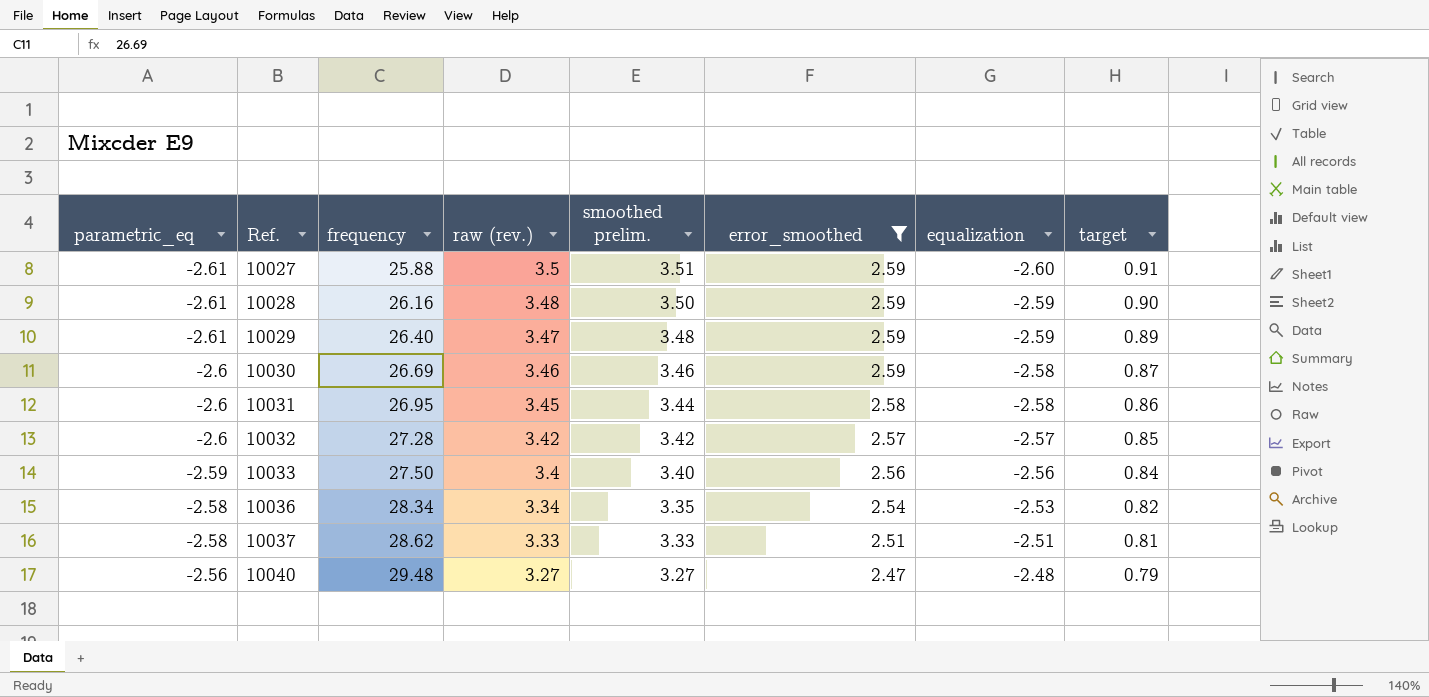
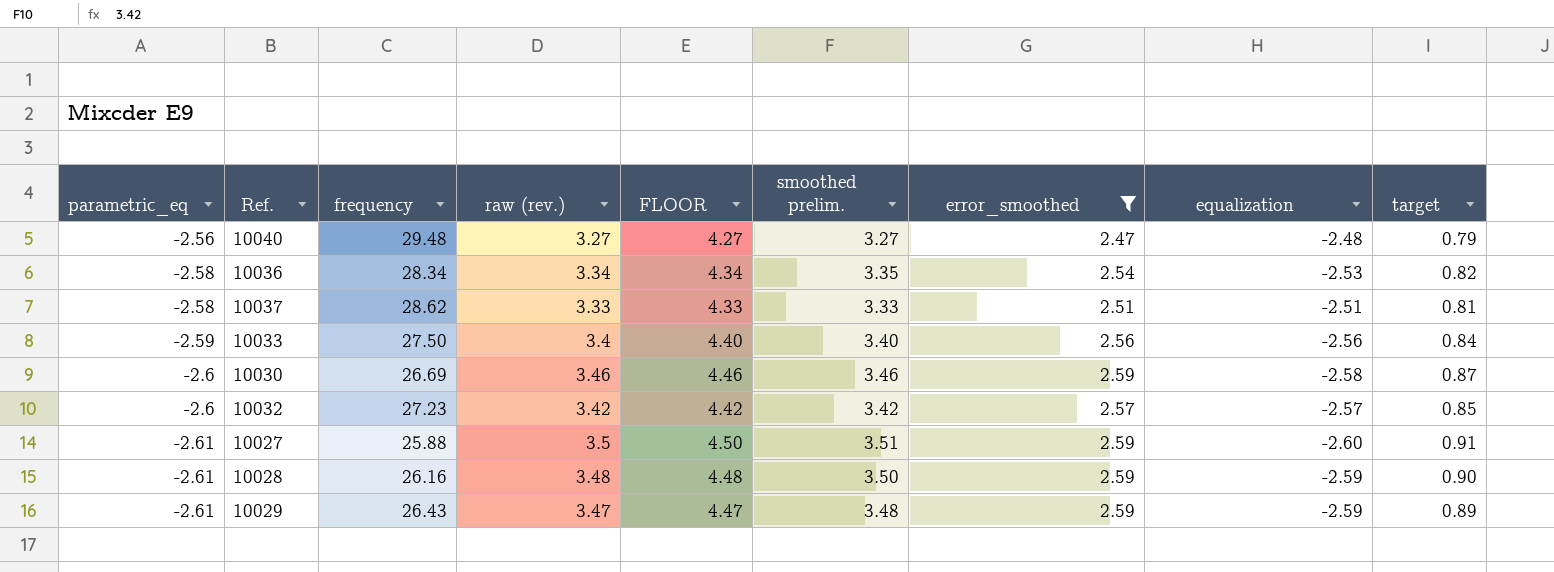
row order: parametric_eq ascending -> parametric_eq descending
column FLOOR | formula: none -> [raw (rev.)] + 1
row 10031: -2.6 | 26.95 | 3.45 | 3.44 | 2.58 | -2.58 | 0.86 -> none
10032 | frequency: 27.28 -> 27.23
10029 | frequency: 26.40 -> 26.43

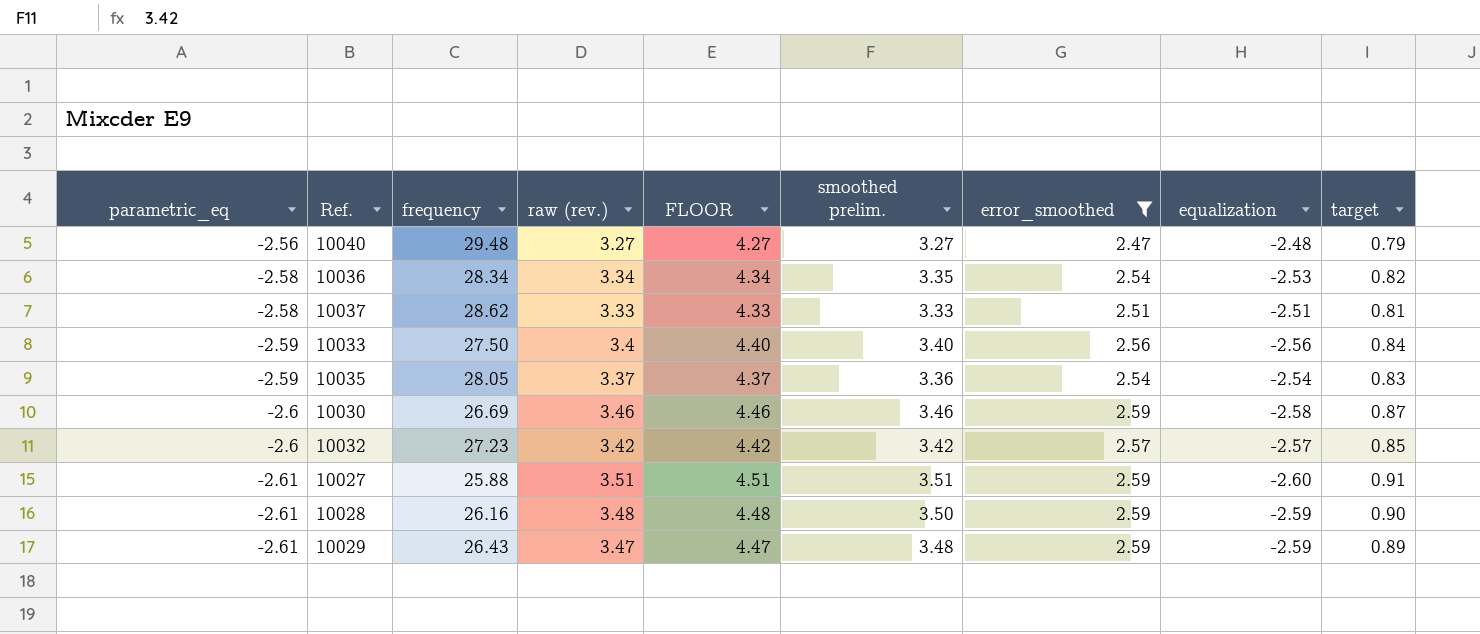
row 10035: none -> -2.59 | 28.05 | 3.37 | 4.37 | 3.36 | 2.54 | -2.54 | 0.83
10027 | raw (rev.): 3.5 -> 3.51
10027 | FLOOR: 4.50 -> 4.51

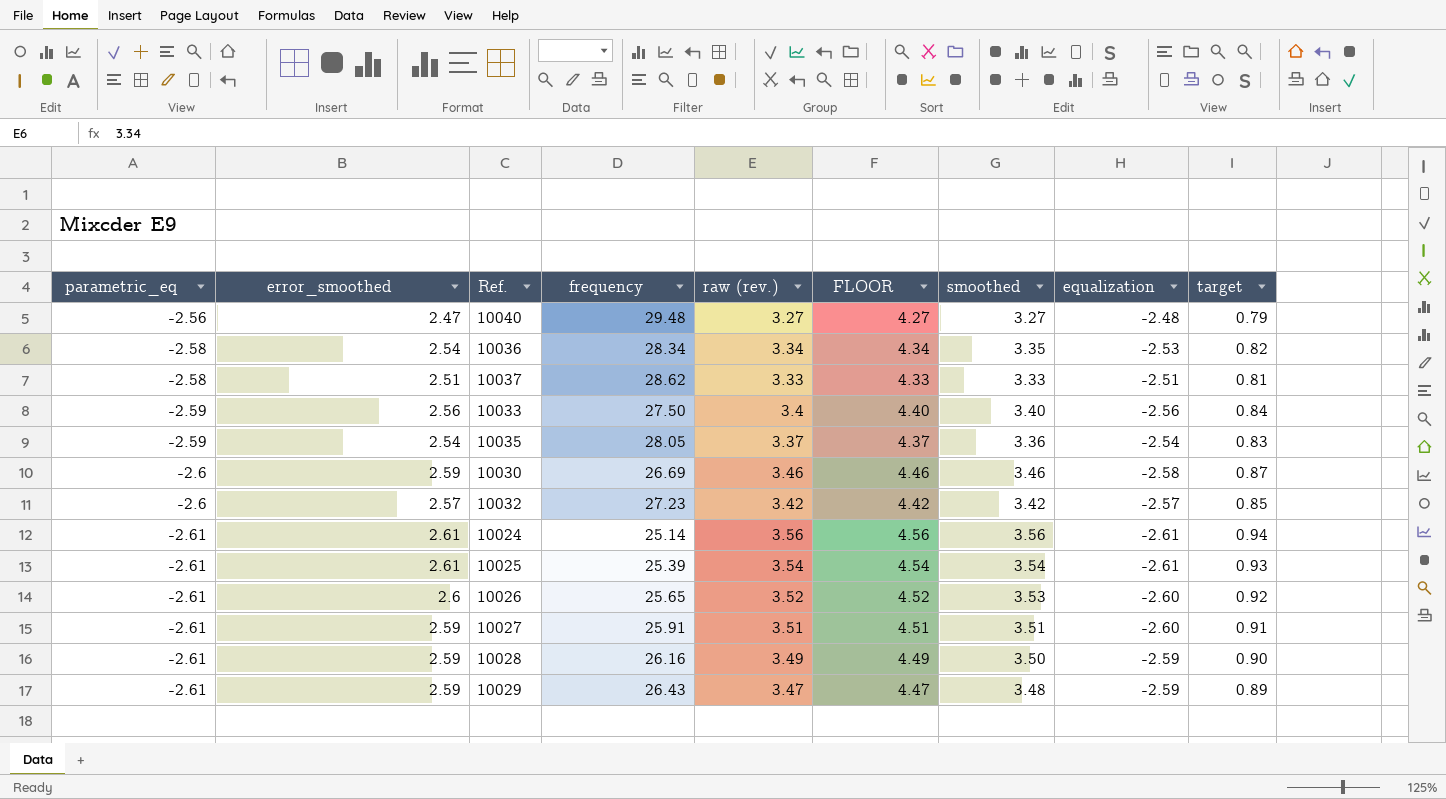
filter: error_smoothed <= 2.59 -> none
column error_smoothed | position: 7 -> 2
column name: smoothed prelim. -> smoothed
10027 | frequency: 25.88 -> 25.91
10028 | raw (rev.): 3.48 -> 3.49
10028 | FLOOR: 4.48 -> 4.49

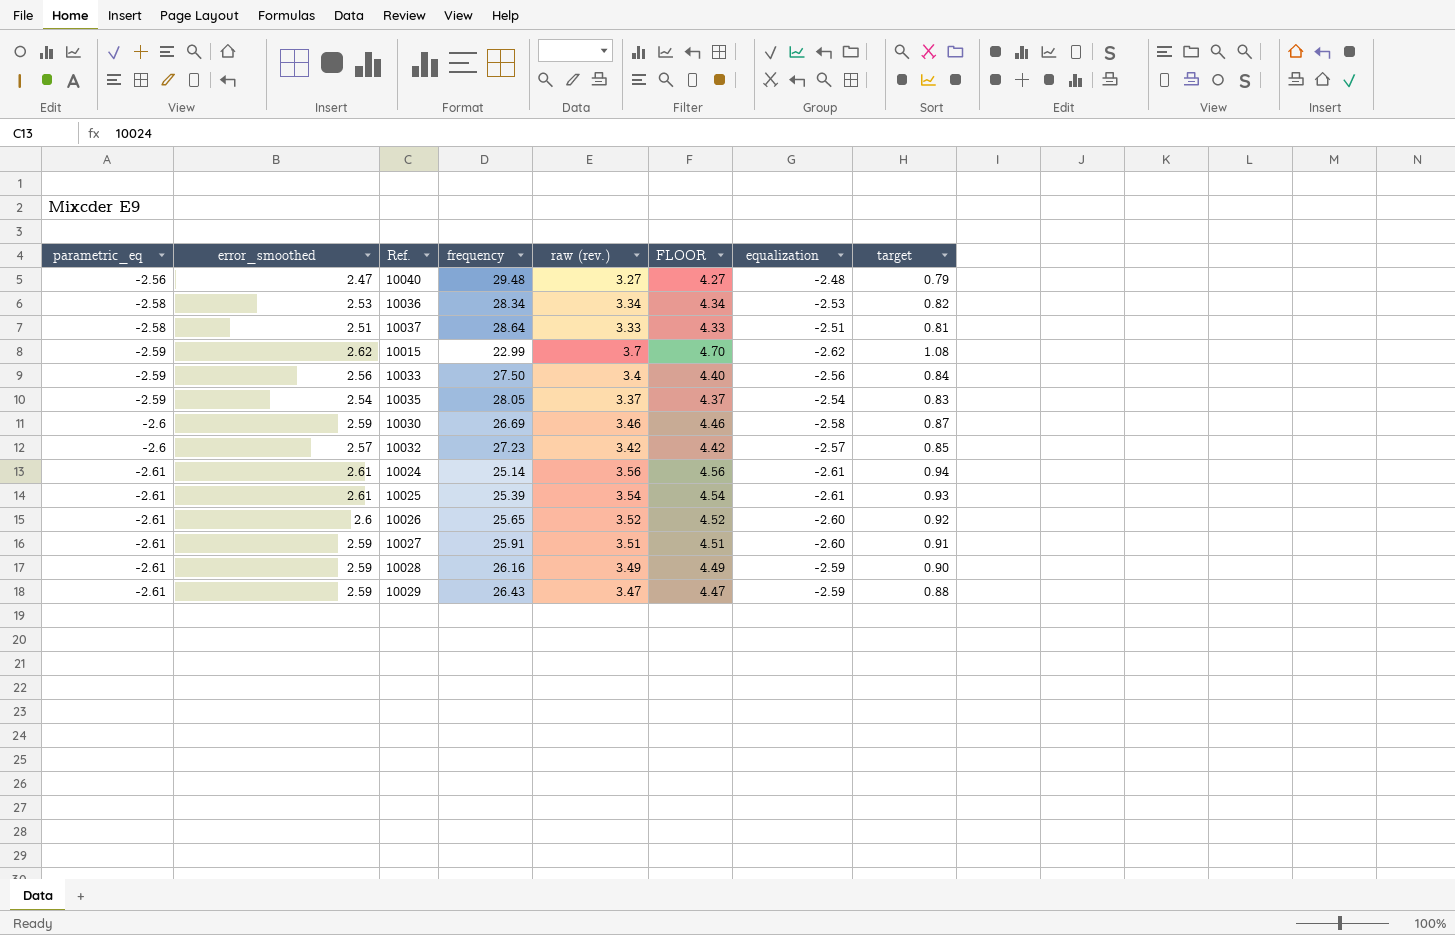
column smoothed | position: 7 -> none
10036 | error_smoothed: 2.54 -> 2.53
10037 | frequency: 28.62 -> 28.64
row 10015: none -> -2.59 | 2.62 | 22.99 | 3.7 | 4.70 | -2.62 | 1.08
10029 | target: 0.89 -> 0.88

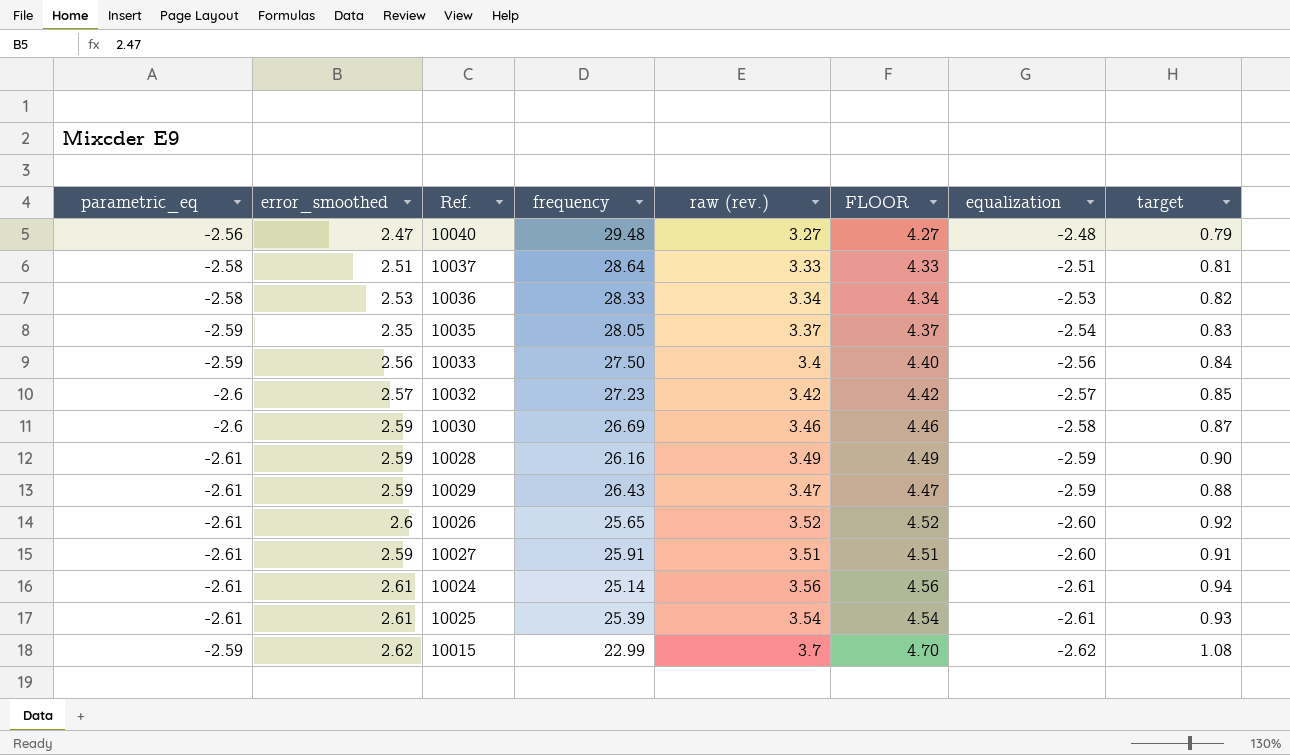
row order: parametric_eq descending -> equalization descending
10036 | frequency: 28.34 -> 28.33
10035 | error_smoothed: 2.54 -> 2.35

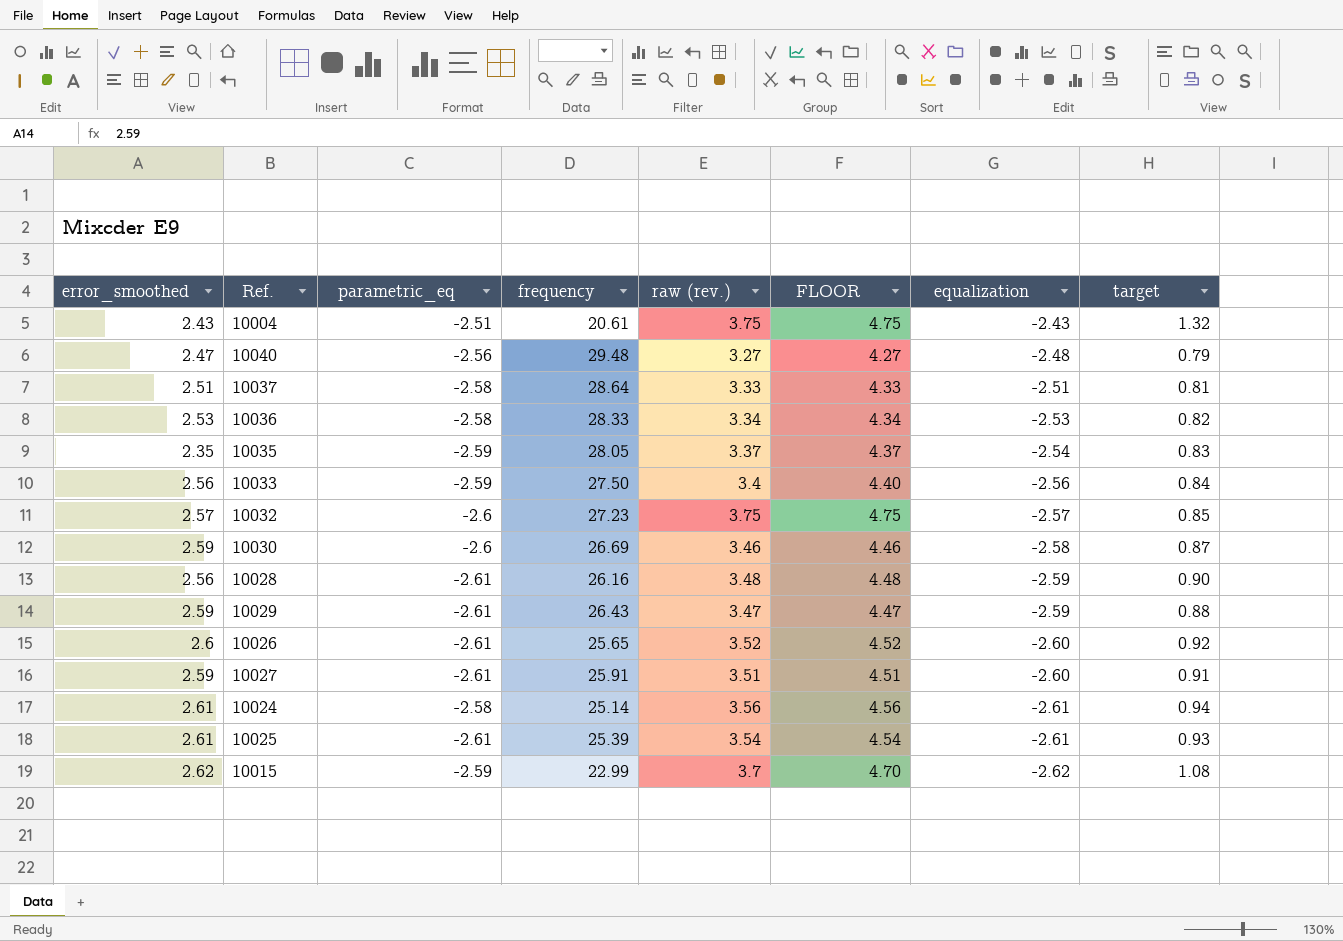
column parametric_eq | position: 1 -> 3
row 10004: none -> 2.43 | -2.51 | 20.61 | 3.75 | 4.75 | -2.43 | 1.32
10032 | raw (rev.): 3.42 -> 3.75
10032 | FLOOR: 4.42 -> 4.75
10028 | error_smoothed: 2.59 -> 2.56
10028 | raw (rev.): 3.49 -> 3.48
10028 | FLOOR: 4.49 -> 4.48
10024 | parametric_eq: -2.61 -> -2.58

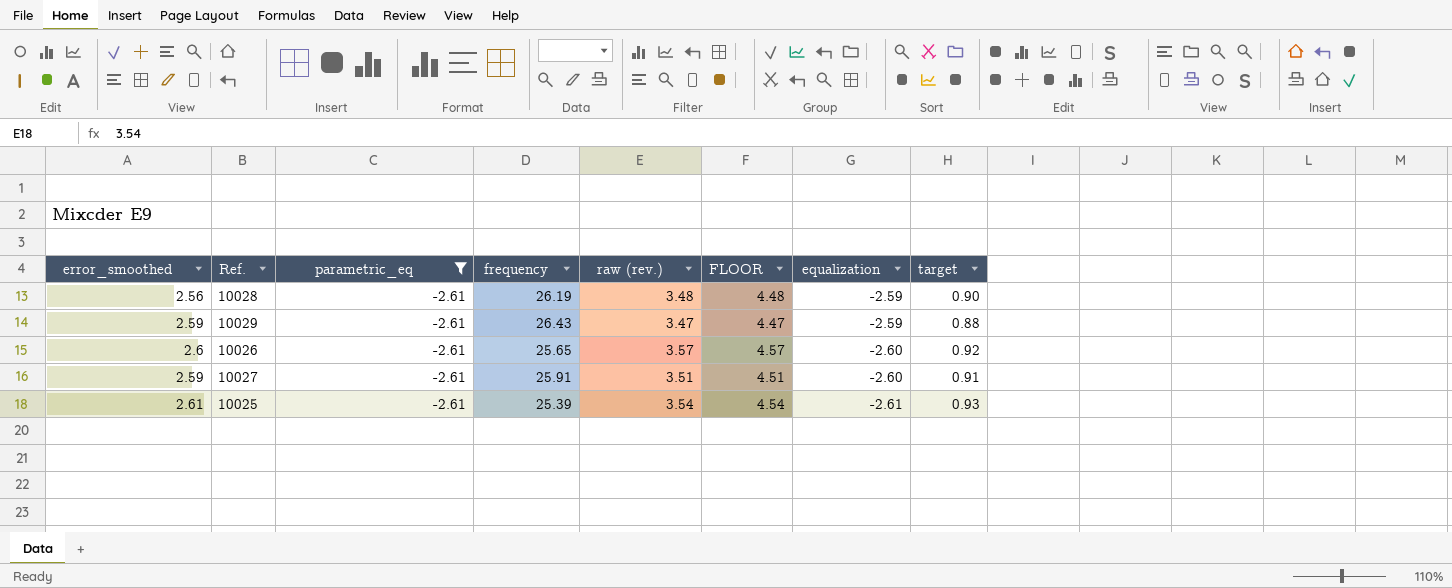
filter: none -> parametric_eq = -2.61
10028 | frequency: 26.16 -> 26.19
10026 | raw (rev.): 3.52 -> 3.57
10026 | FLOOR: 4.52 -> 4.57

